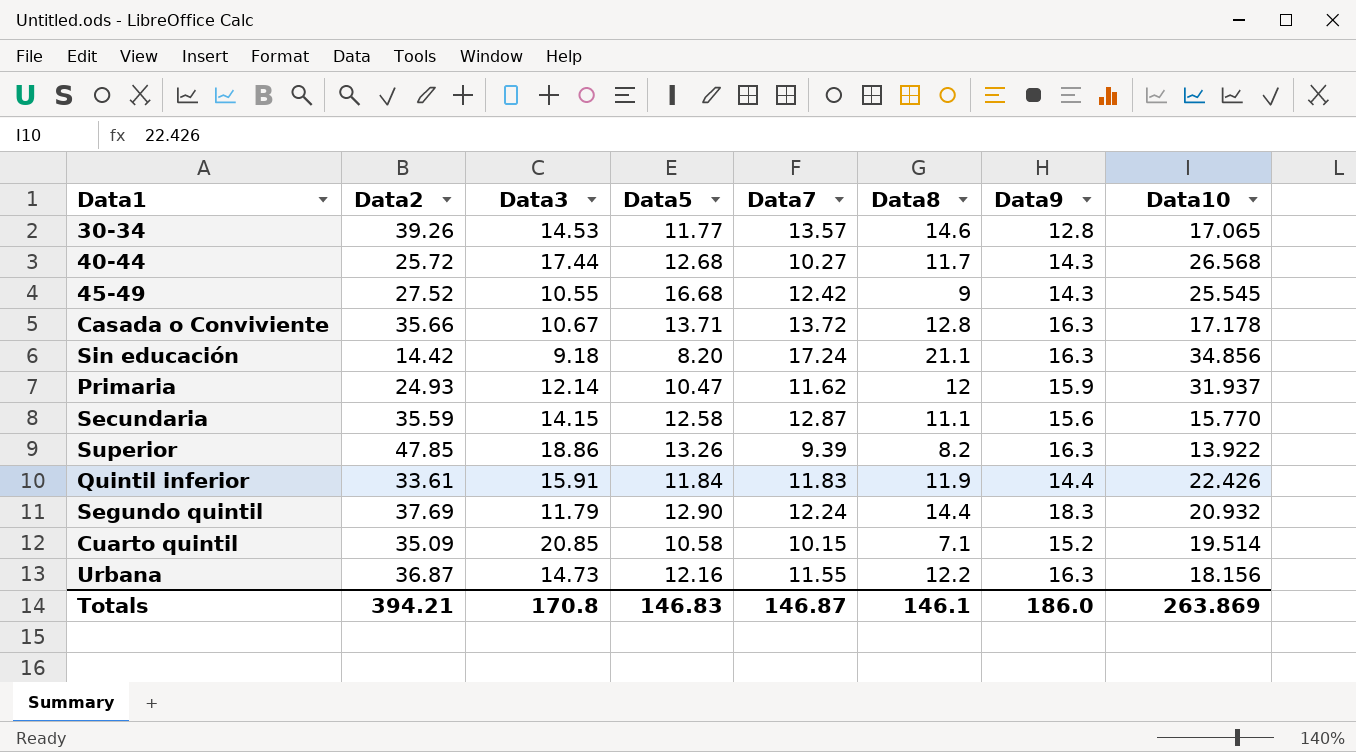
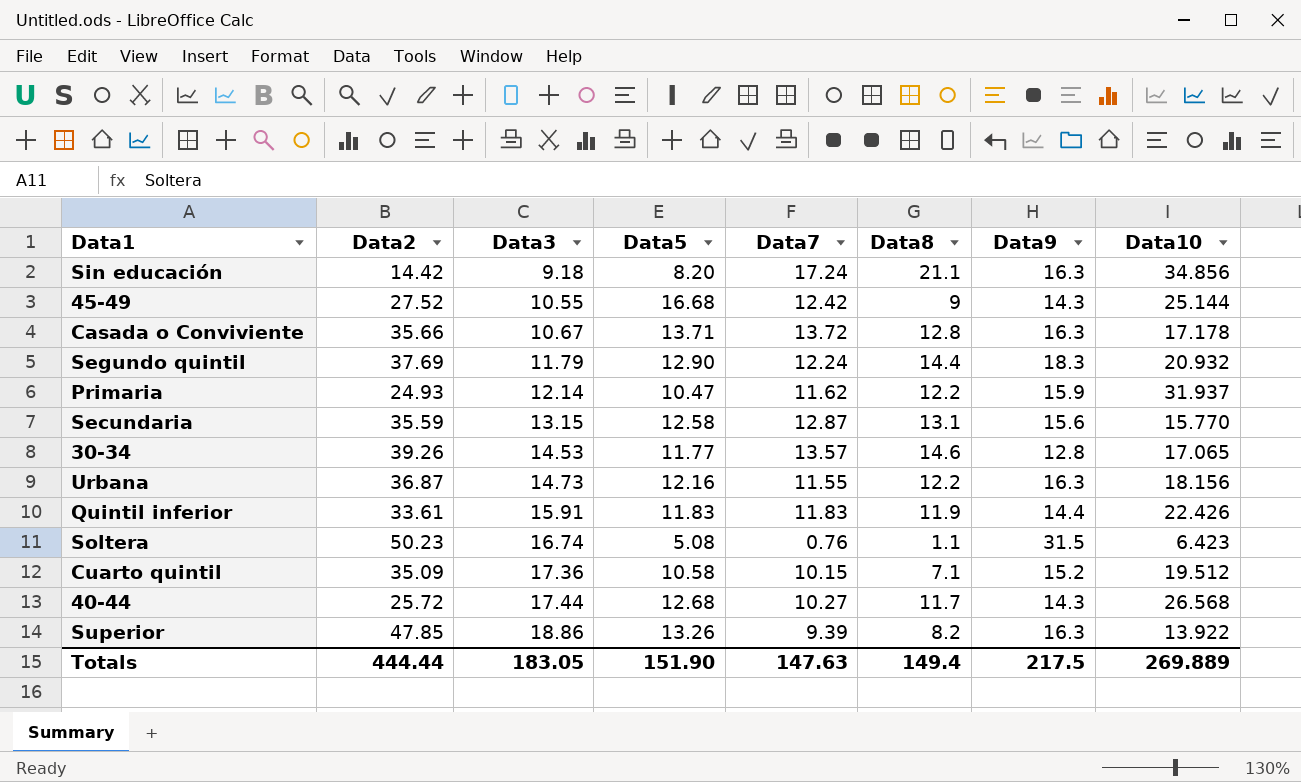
row order: none -> Data3 ascending
45-49 | Data10: 25.545 -> 25.144
Primaria | Data8: 12 -> 12.2
Secundaria | Data3: 14.15 -> 13.15
Secundaria | Data8: 11.1 -> 13.1
Quintil inferior | Data5: 11.84 -> 11.83
row Soltera: none -> 50.23 | 16.74 | 5.08 | 0.76 | 1.1 | 31.5 | 6.423
Cuarto quintil | Data3: 20.85 -> 17.36
Cuarto quintil | Data10: 19.514 -> 19.512
Totals | Data2: 394.21 -> 444.44
Totals | Data3: 170.8 -> 183.05
Totals | Data5: 146.83 -> 151.90
Totals | Data7: 146.87 -> 147.63
Totals | Data8: 146.1 -> 149.4
Totals | Data9: 186.0 -> 217.5
Totals | Data10: 263.869 -> 269.889

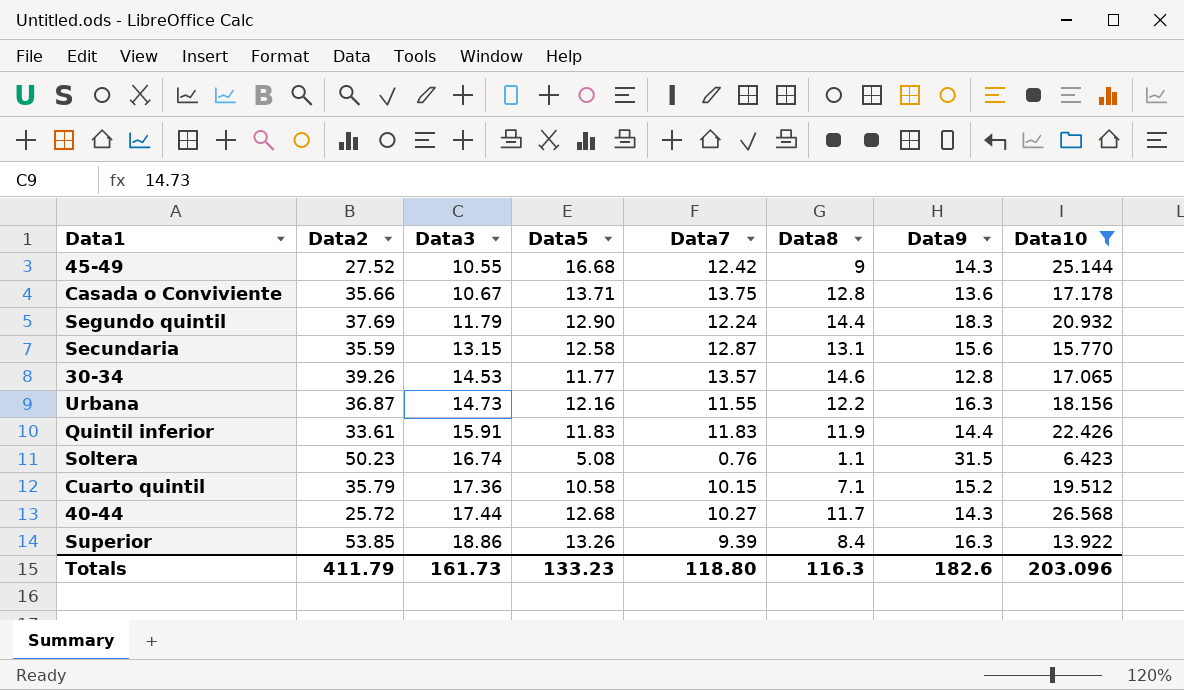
filter: none -> Data10 <= 26.568
Casada o Conviviente | Data7: 13.72 -> 13.75
Casada o Conviviente | Data9: 16.3 -> 13.6
Cuarto quintil | Data2: 35.09 -> 35.79
Superior | Data2: 47.85 -> 53.85
Superior | Data8: 8.2 -> 8.4
Totals | Data2: 444.44 -> 411.79
Totals | Data3: 183.05 -> 161.73
Totals | Data5: 151.90 -> 133.23
Totals | Data7: 147.63 -> 118.80
Totals | Data8: 149.4 -> 116.3
Totals | Data9: 217.5 -> 182.6
Totals | Data10: 269.889 -> 203.096

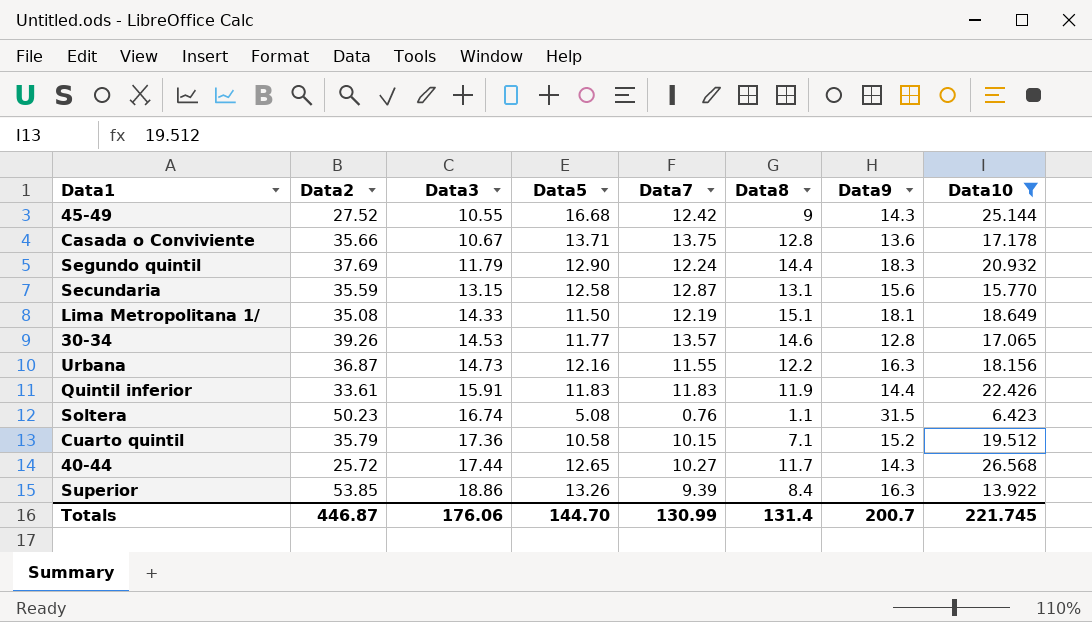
row Lima Metropolitana 1/: none -> 35.08 | 14.33 | 11.50 | 12.19 | 15.1 | 18.1 | 18.649
40-44 | Data5: 12.68 -> 12.65
Totals | Data2: 411.79 -> 446.87
Totals | Data3: 161.73 -> 176.06
Totals | Data5: 133.23 -> 144.70
Totals | Data7: 118.80 -> 130.99
Totals | Data8: 116.3 -> 131.4
Totals | Data9: 182.6 -> 200.7
Totals | Data10: 203.096 -> 221.745

